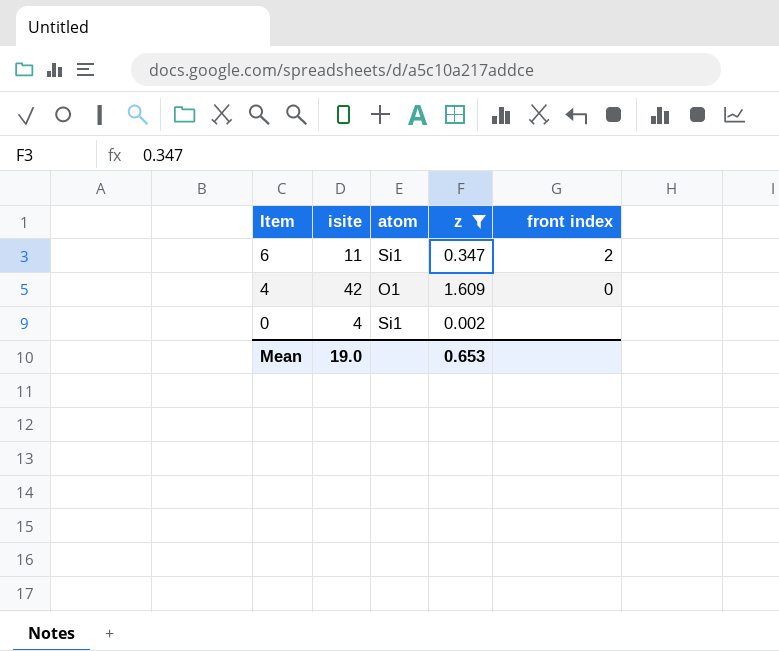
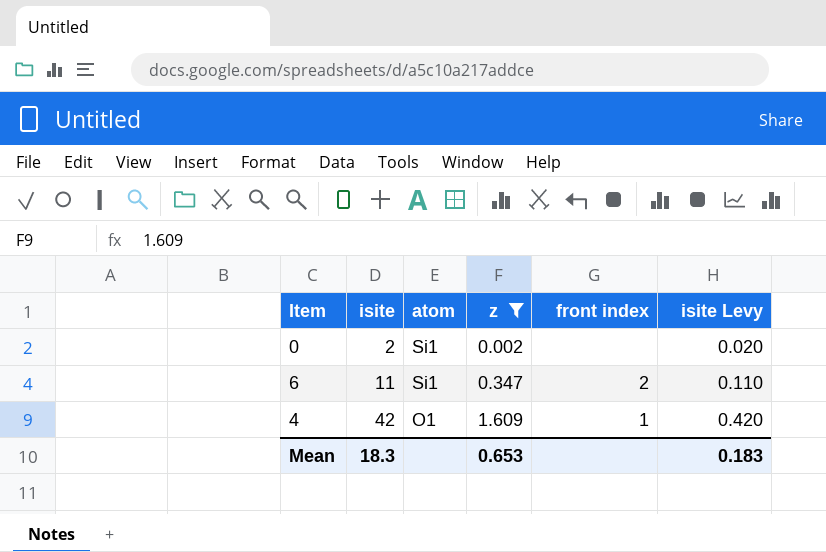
row order: Item descending -> isite ascending
column isite Levy | formula: none -> [isite] * 0.01
0 | isite: 4 -> 2
4 | front index: 0 -> 1
Mean | isite: 19.0 -> 18.3

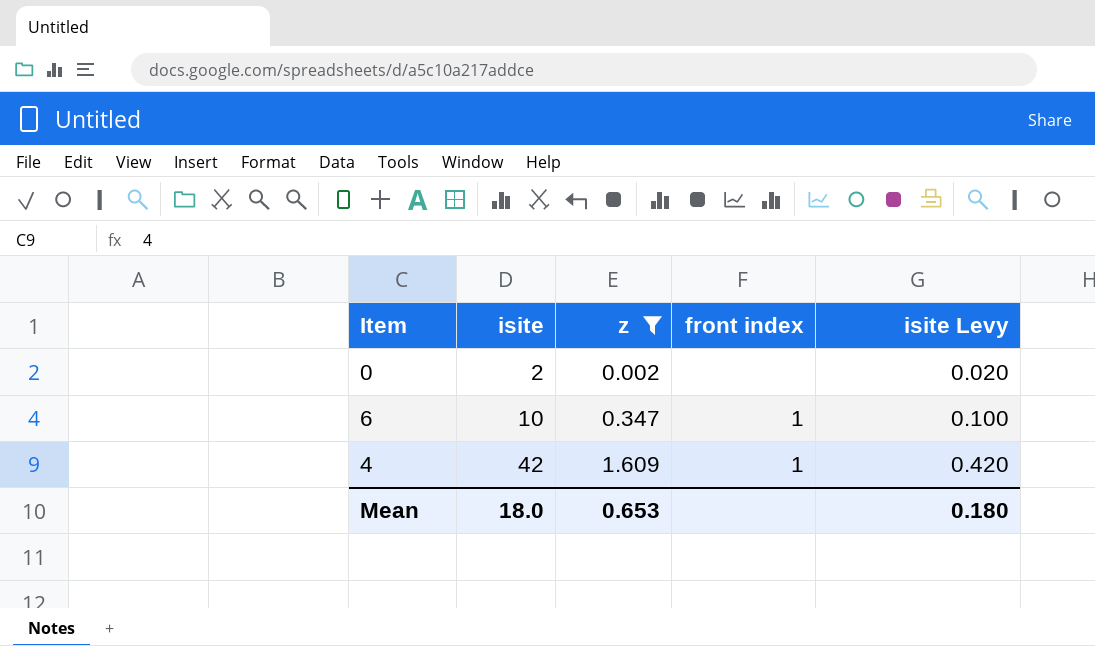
column atom | position: 3 -> none
6 | isite: 11 -> 10
6 | front index: 2 -> 1
6 | isite Levy: 0.110 -> 0.100
Mean | isite: 18.3 -> 18.0
Mean | isite Levy: 0.183 -> 0.180

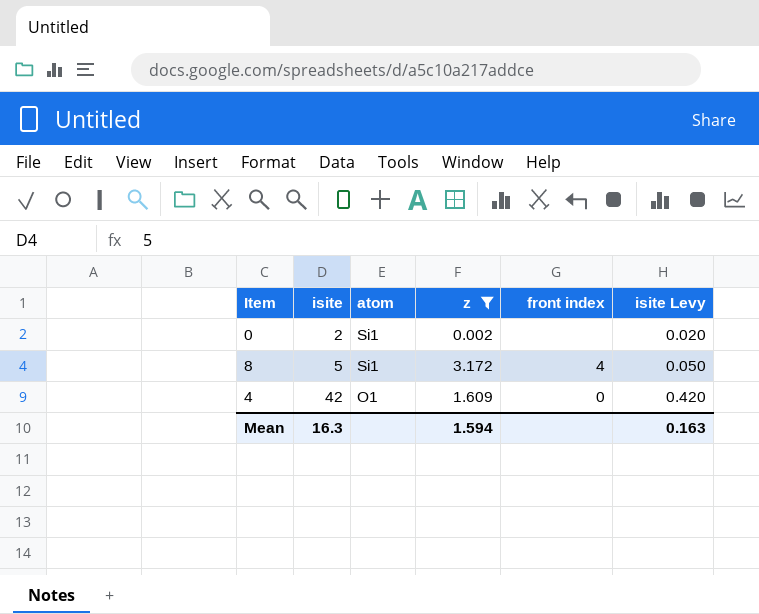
column atom | position: none -> 3
row 6: 10 | 0.347 | 1 | 0.100 -> none
row 8: none -> 5 | Si1 | 3.172 | 4 | 0.050
4 | front index: 1 -> 0
Mean | isite: 18.0 -> 16.3
Mean | z: 0.653 -> 1.594
Mean | isite Levy: 0.180 -> 0.163

